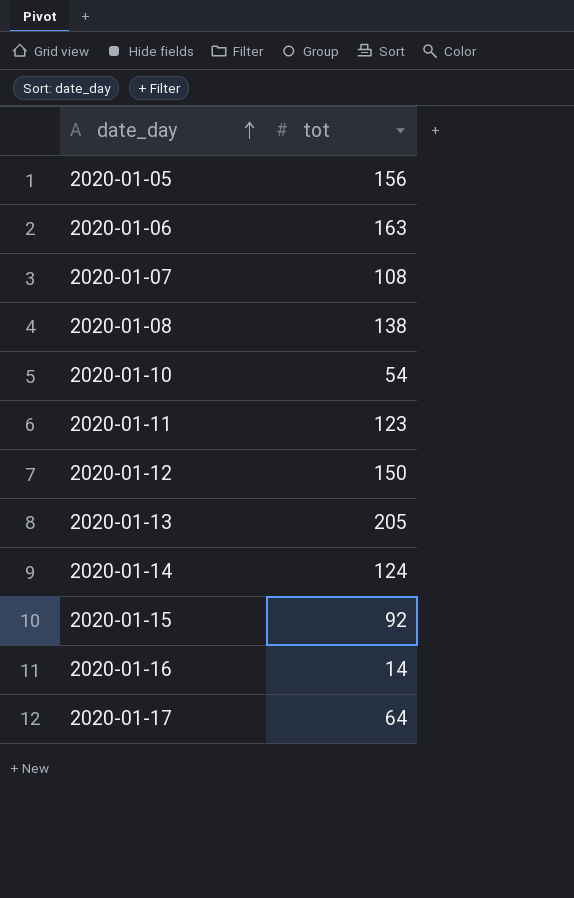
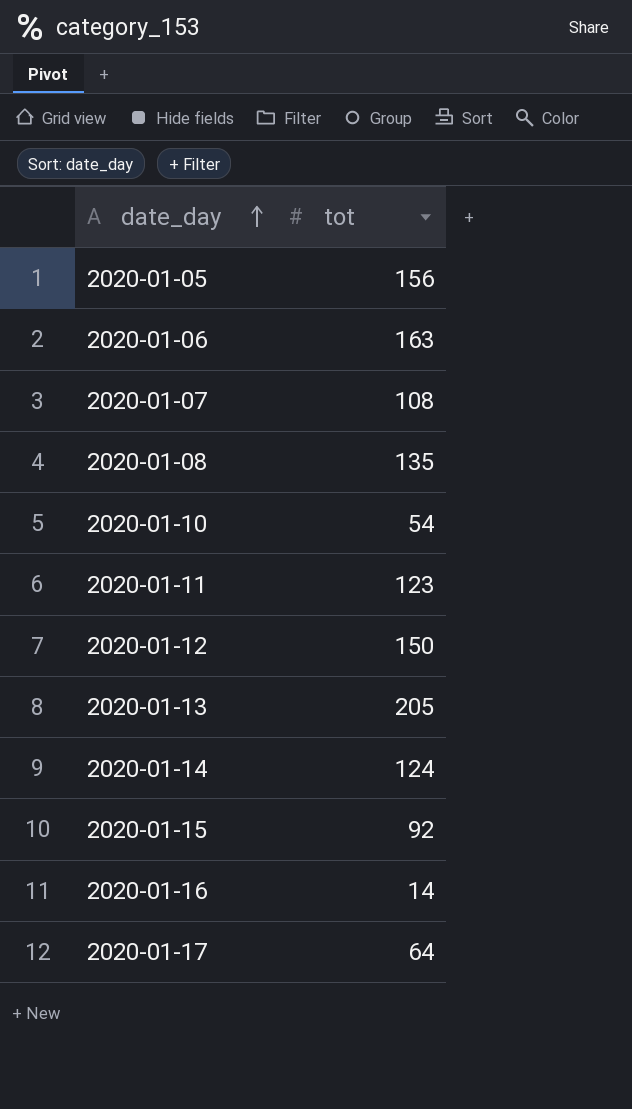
2020-01-08 | tot: 138 -> 135

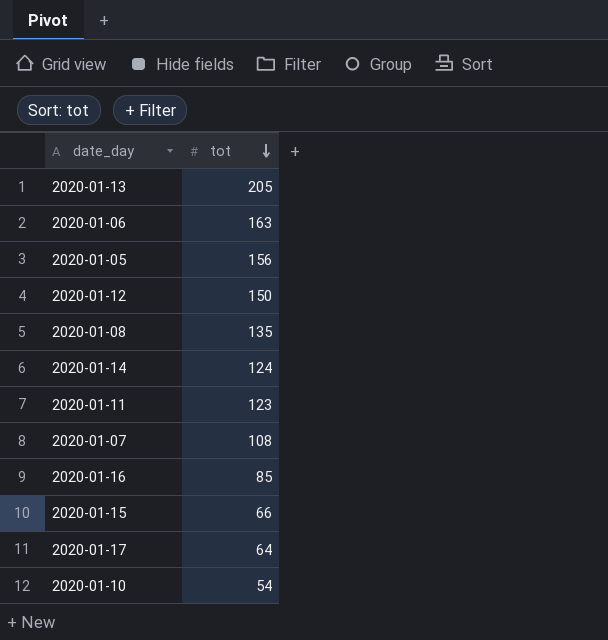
row order: date_day ascending -> tot descending
2020-01-16 | tot: 14 -> 85
2020-01-15 | tot: 92 -> 66

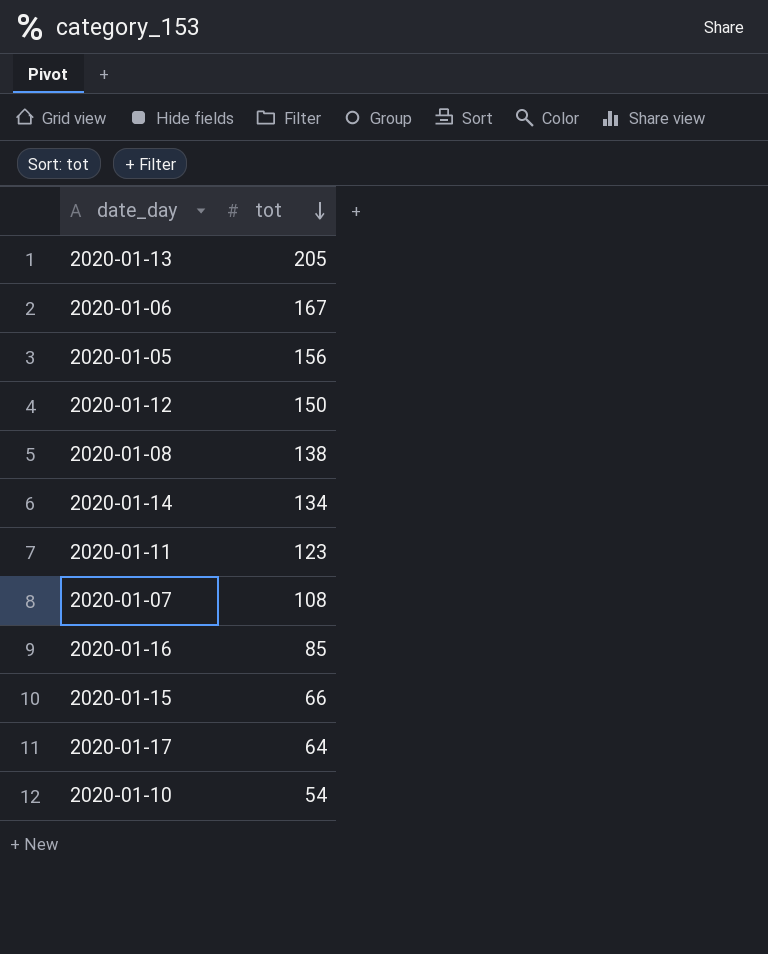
2020-01-06 | tot: 163 -> 167
2020-01-08 | tot: 135 -> 138
2020-01-14 | tot: 124 -> 134

